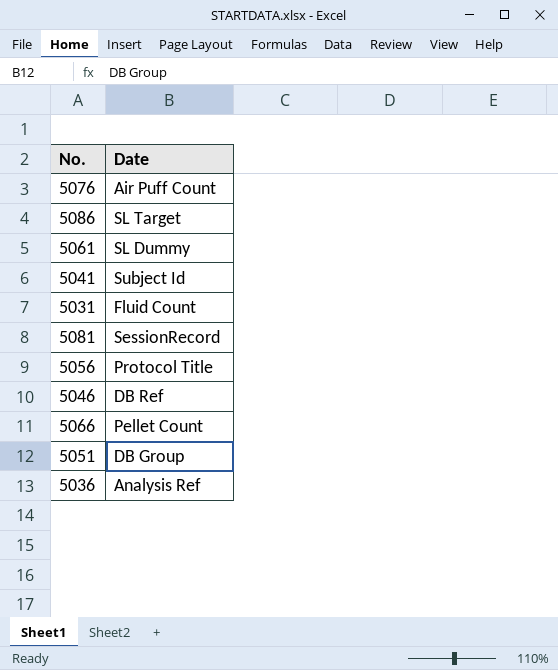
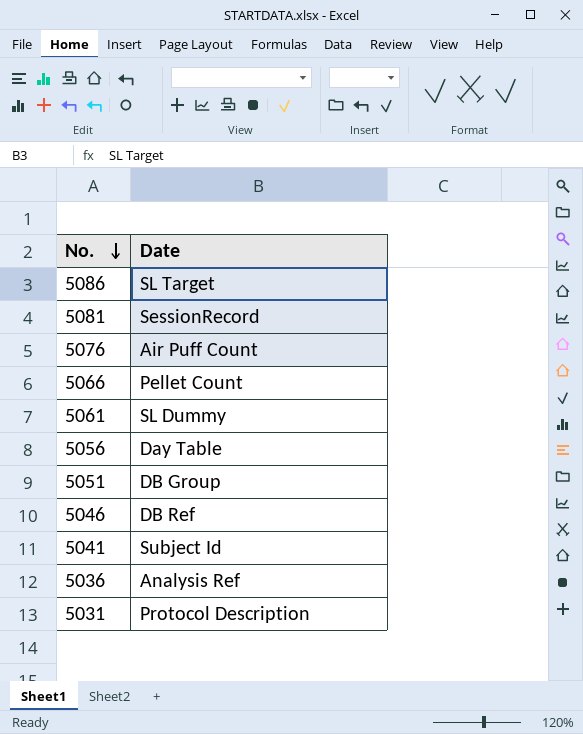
row order: none -> No. descending
5056 | Date: Protocol Title -> Day Table
5031 | Date: Fluid Count -> Protocol Description

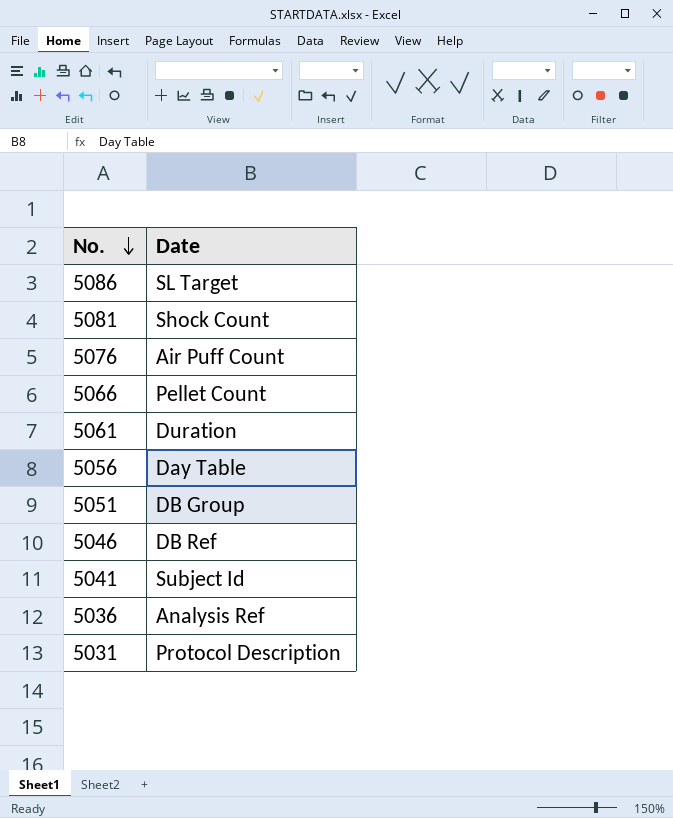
5081 | Date: SessionRecord -> Shock Count
5061 | Date: SL Dummy -> Duration

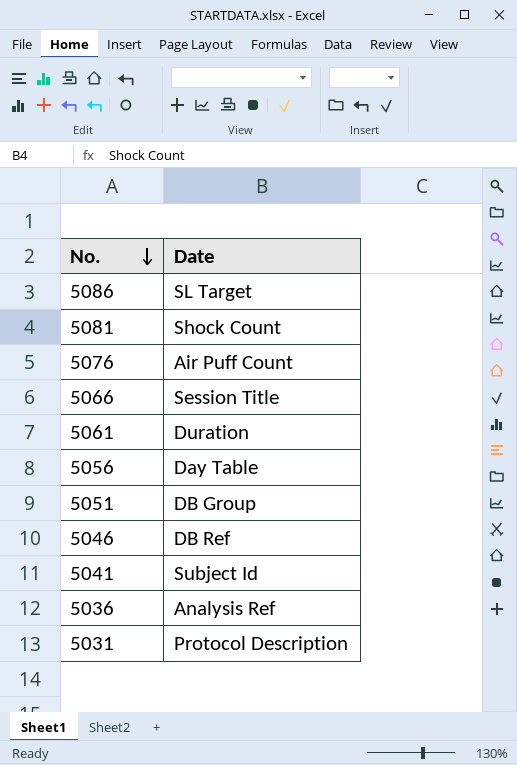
5066 | Date: Pellet Count -> Session Title

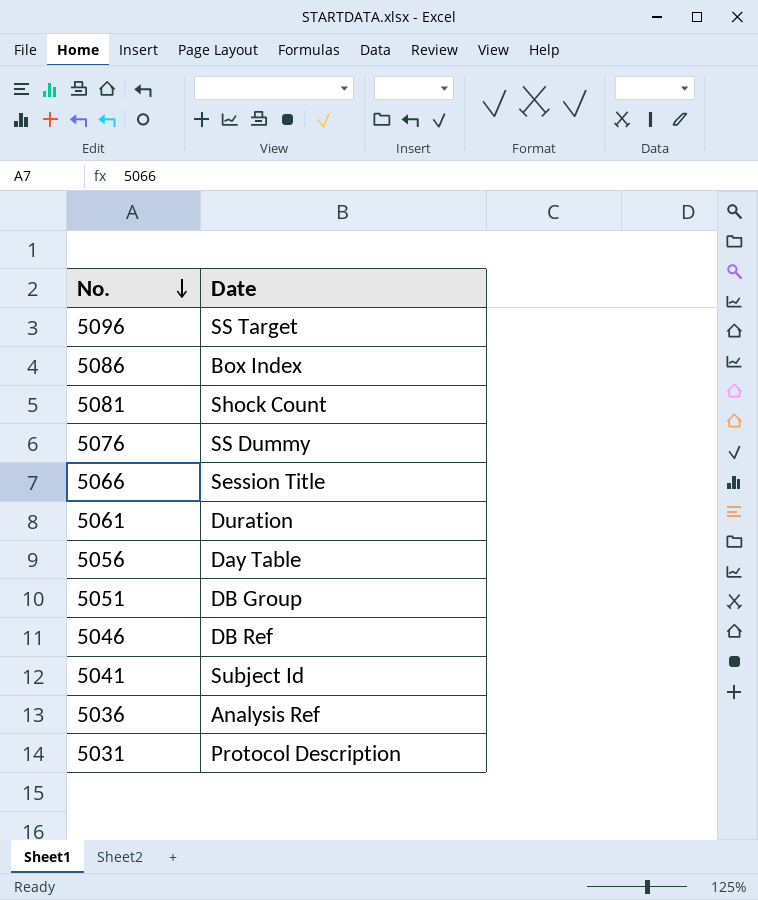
row 5096: none -> SS Target
5086 | Date: SL Target -> Box Index
5076 | Date: Air Puff Count -> SS Dummy

